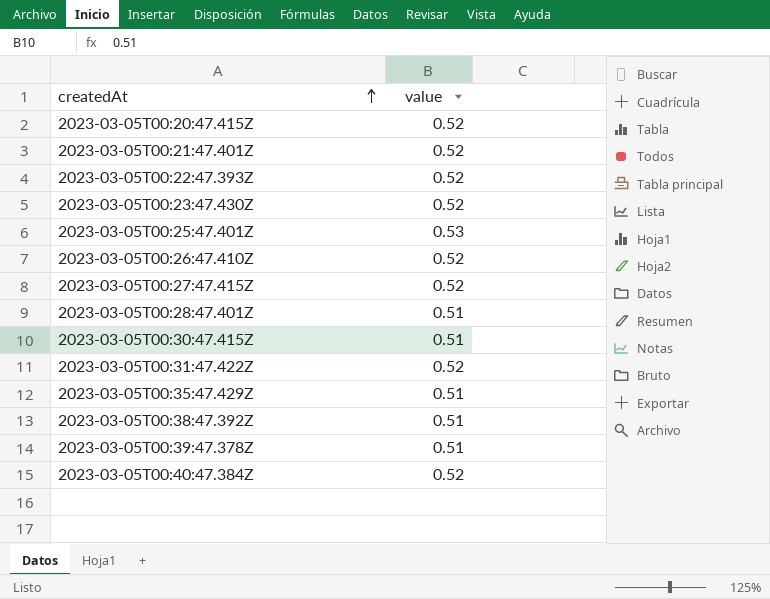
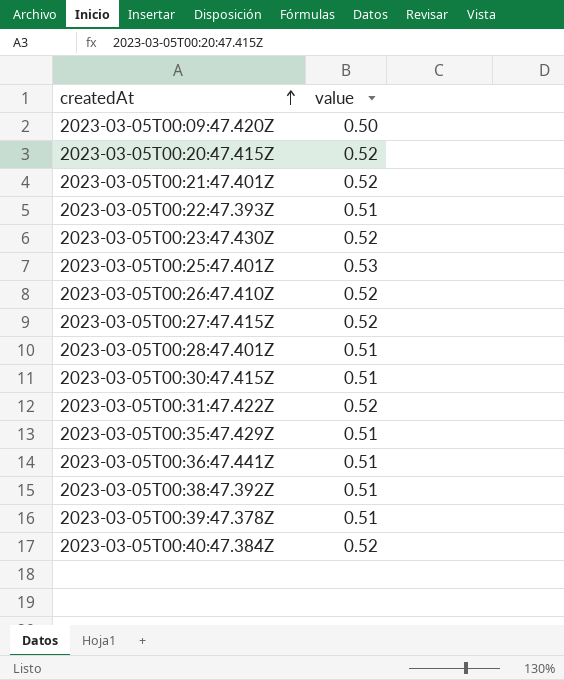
row 2023-03-05T00:09:47.420Z: none -> 0.50
2023-03-05T00:22:47.393Z | value: 0.52 -> 0.51
row 2023-03-05T00:36:47.441Z: none -> 0.51

